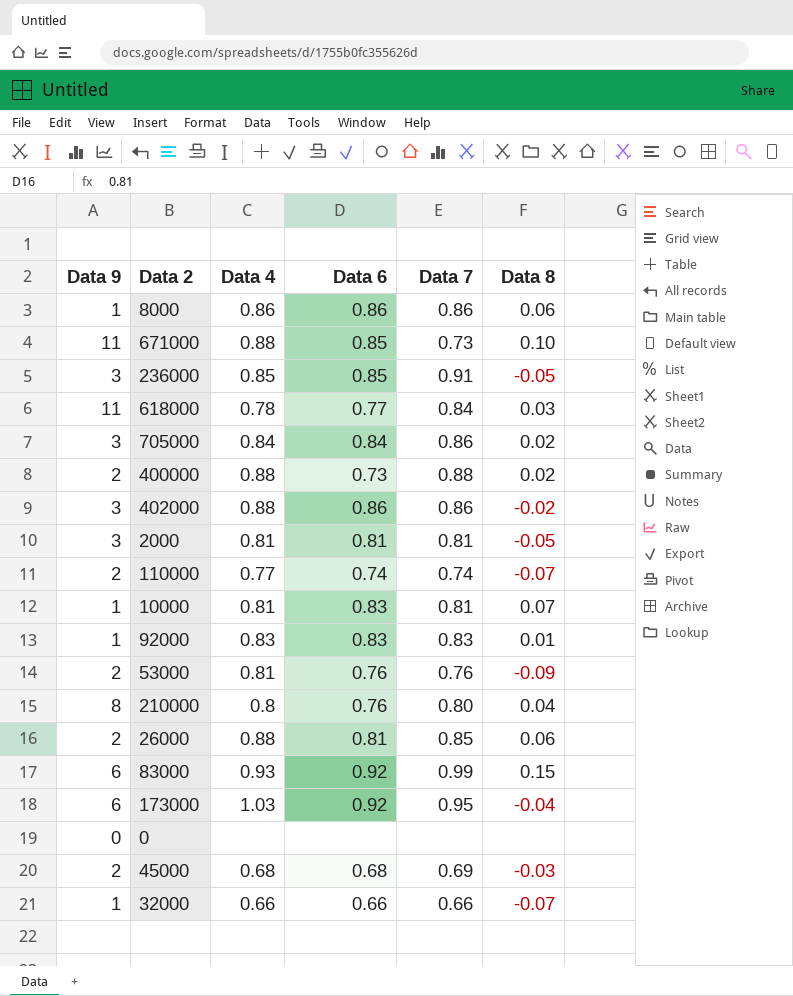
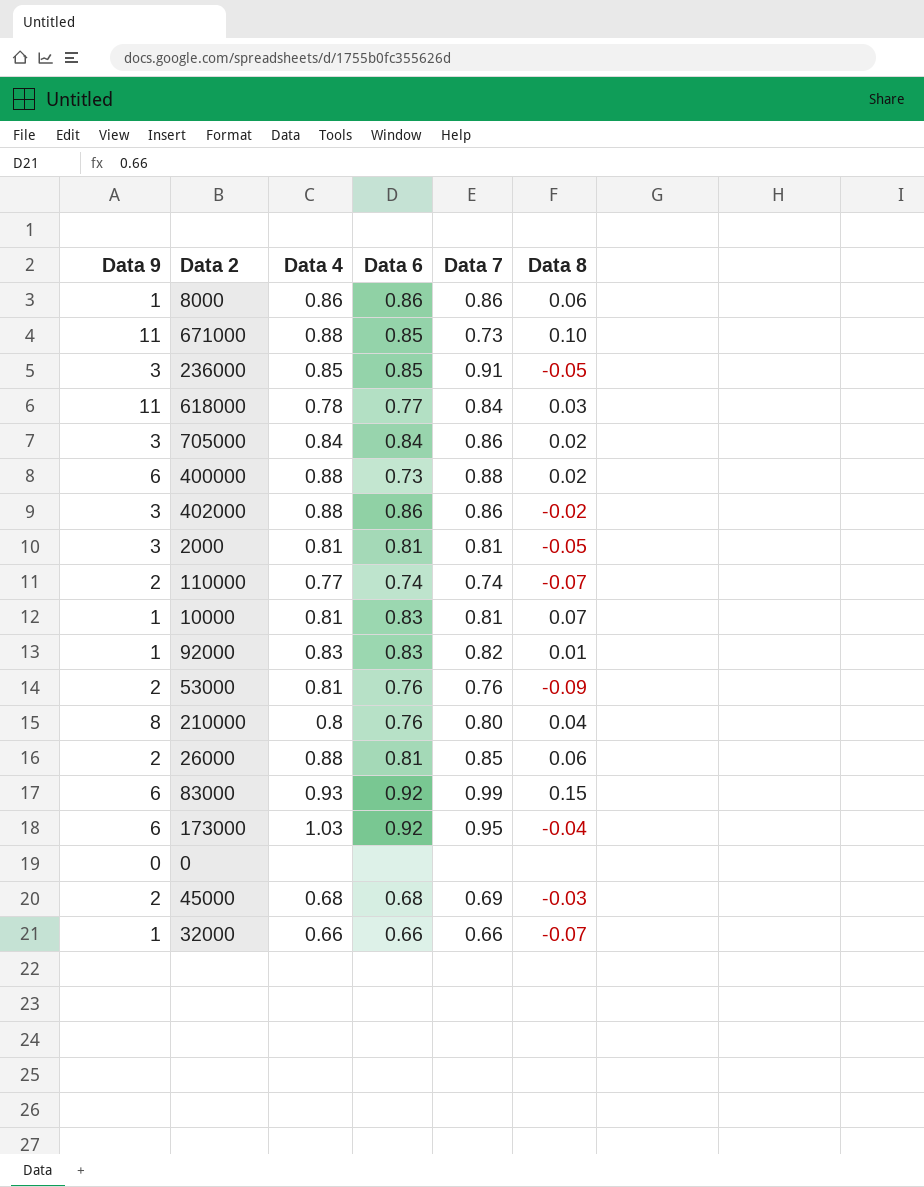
400000 | Data 9: 2 -> 6
92000 | Data 7: 0.83 -> 0.82

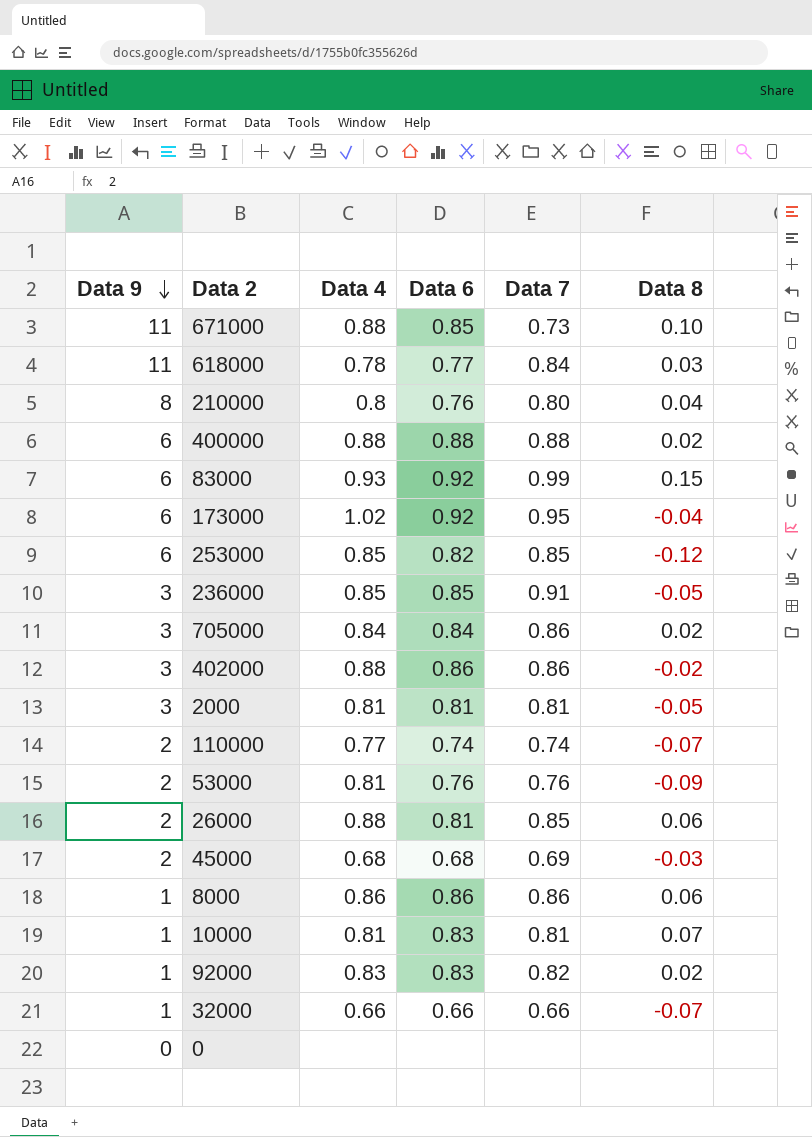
row order: none -> Data 9 descending
400000 | Data 6: 0.73 -> 0.88
173000 | Data 4: 1.03 -> 1.02
row 253000: none -> 6 | 0.85 | 0.82 | 0.85 | -0.12
92000 | Data 8: 0.01 -> 0.02

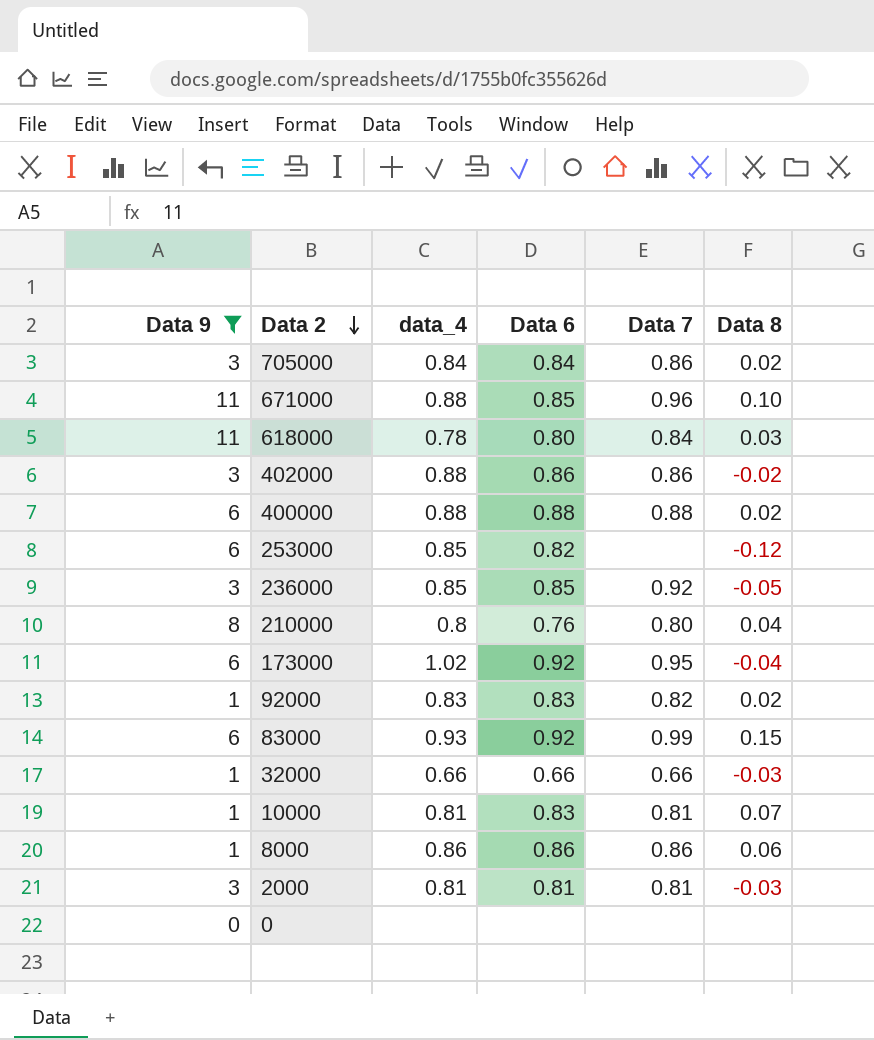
filter: none -> Data 9 != 2
row order: Data 9 descending -> Data 2 descending
column name: Data 4 -> data_4
671000 | Data 7: 0.73 -> 0.96
618000 | Data 6: 0.77 -> 0.80
253000 | Data 7: 0.85 -> none
236000 | Data 7: 0.91 -> 0.92
32000 | Data 8: -0.07 -> -0.03
2000 | Data 8: -0.05 -> -0.03

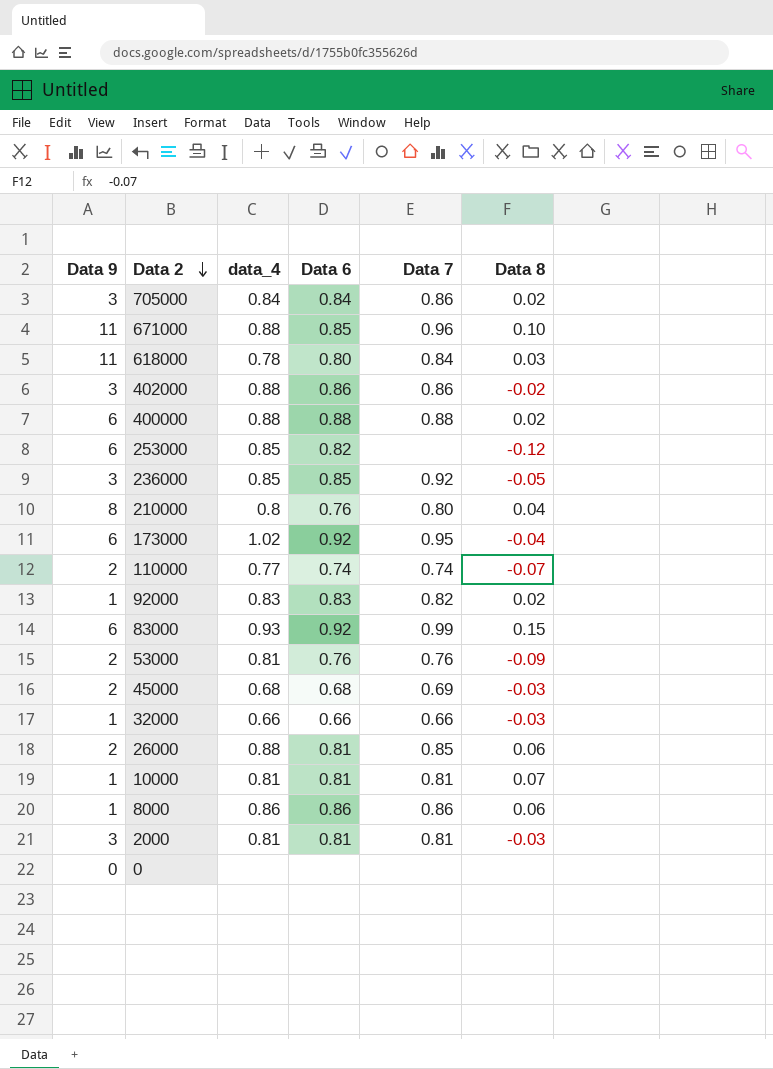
filter: Data 9 != 2 -> none
10000 | Data 6: 0.83 -> 0.81

